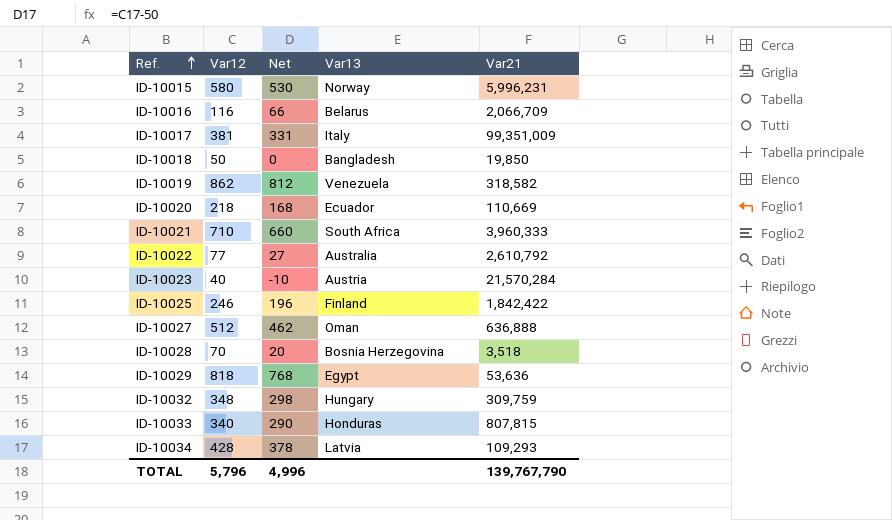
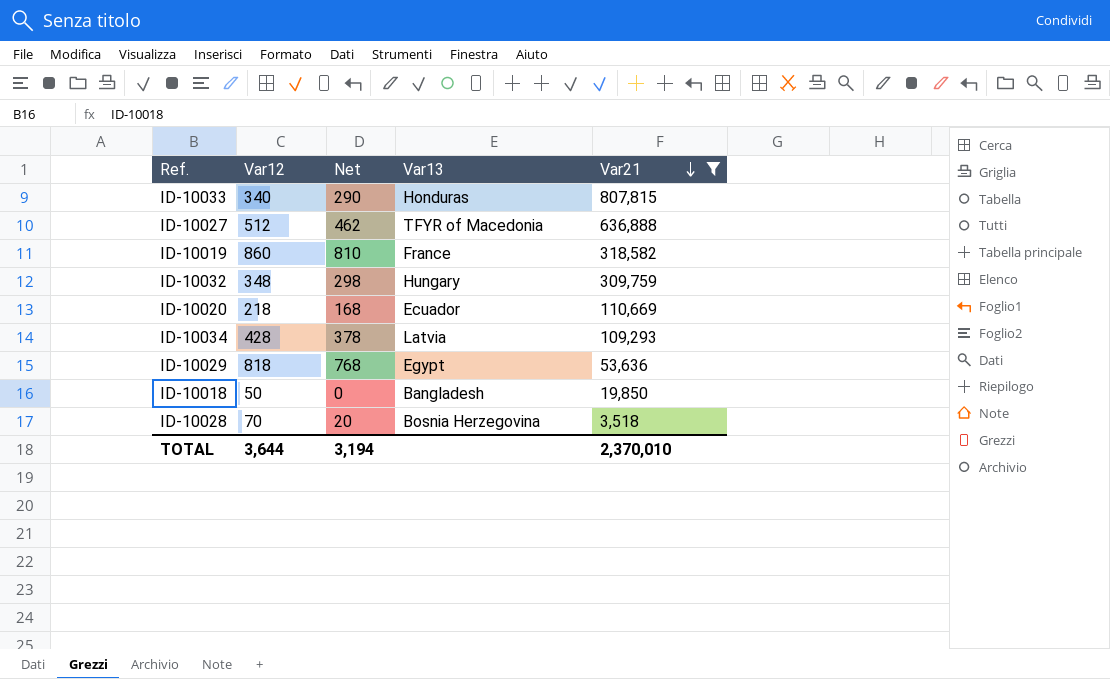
filter: none -> Var21 <= 807,815
row order: Ref. ascending -> Var21 descending
ID-10027 | Var13: Oman -> TFYR of Macedonia
ID-10019 | Var12: 862 -> 860
ID-10019 | Net: 812 -> 810
ID-10019 | Var13: Venezuela -> France
TOTAL | Var12: 5,796 -> 3,644
TOTAL | Net: 4,996 -> 3,194
TOTAL | Var21: 139,767,790 -> 2,370,010

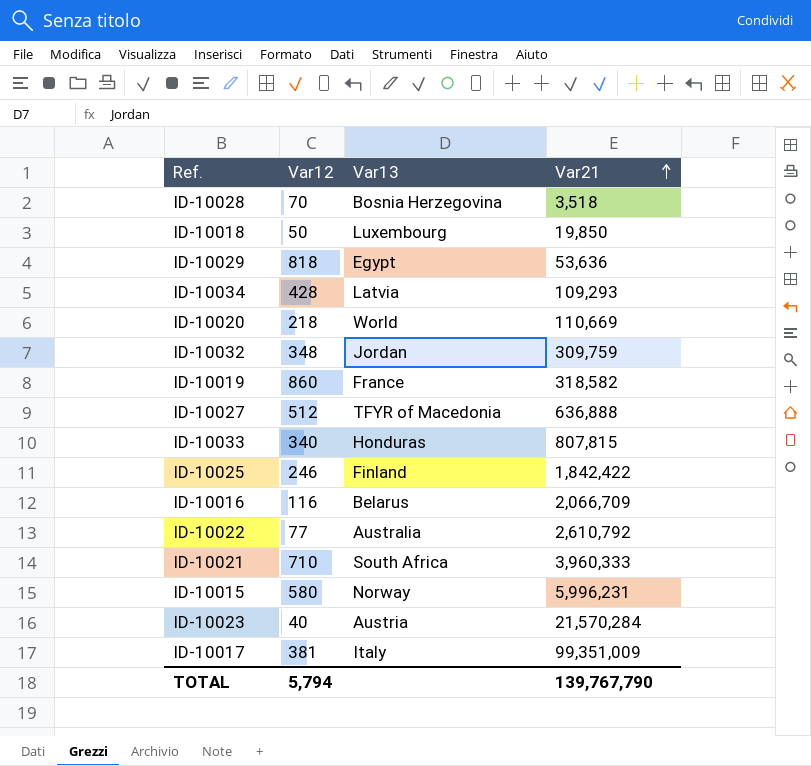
filter: Var21 <= 807,815 -> none
row order: Var21 descending -> Var21 ascending
column Net | formula: [Var12] - 50 -> none
ID-10018 | Var13: Bangladesh -> Luxembourg
ID-10020 | Var13: Ecuador -> World
ID-10032 | Var13: Hungary -> Jordan
TOTAL | Var12: 3,644 -> 5,794
TOTAL | Var21: 2,370,010 -> 139,767,790

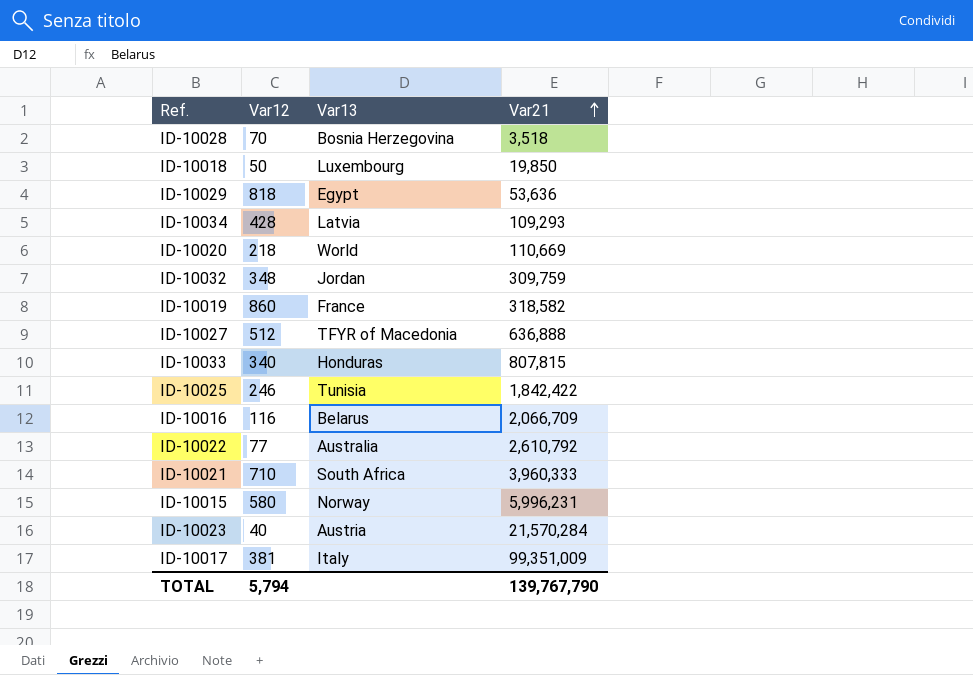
ID-10025 | Var13: Finland -> Tunisia

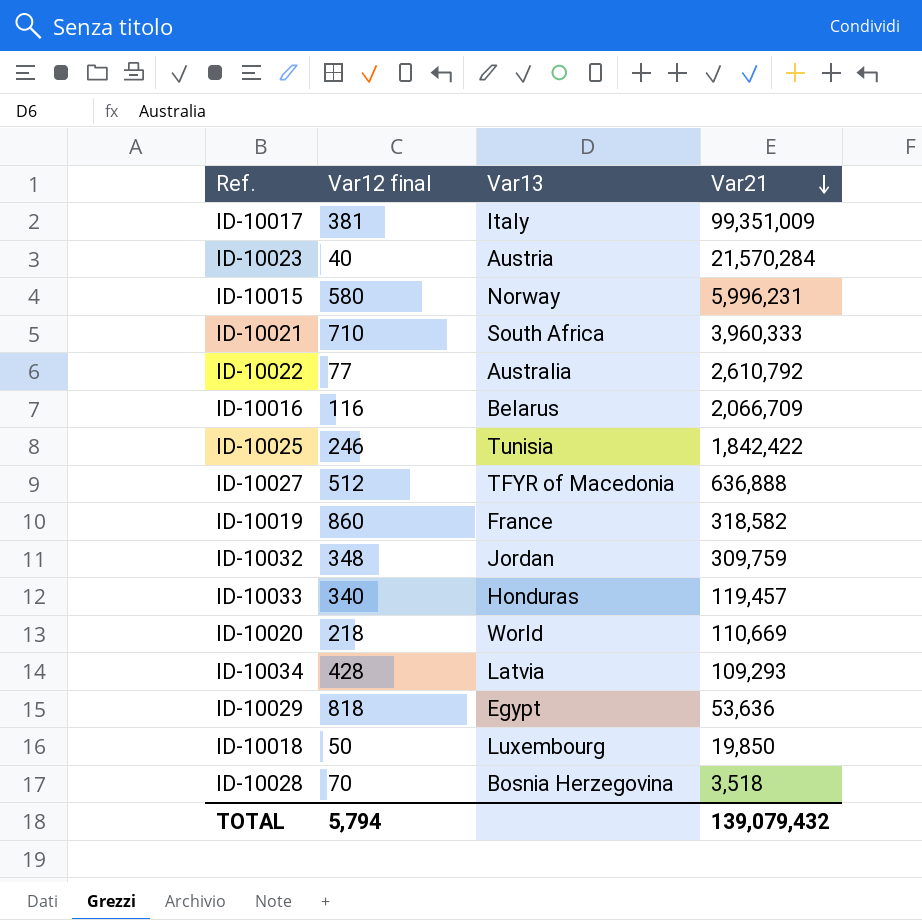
row order: Var21 ascending -> Var21 descending
column name: Var12 -> Var12 final
ID-10033 | Var21: 807,815 -> 119,457
TOTAL | Var21: 139,767,790 -> 139,079,432

